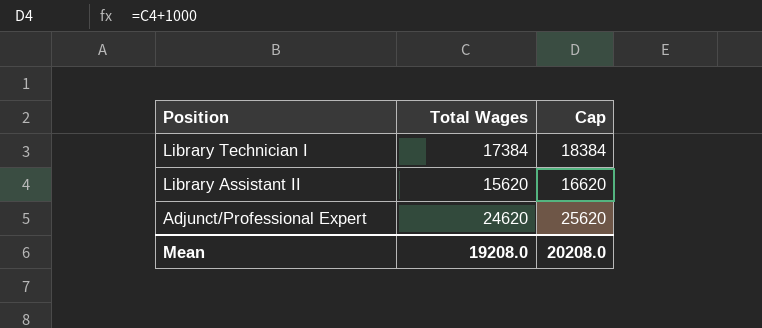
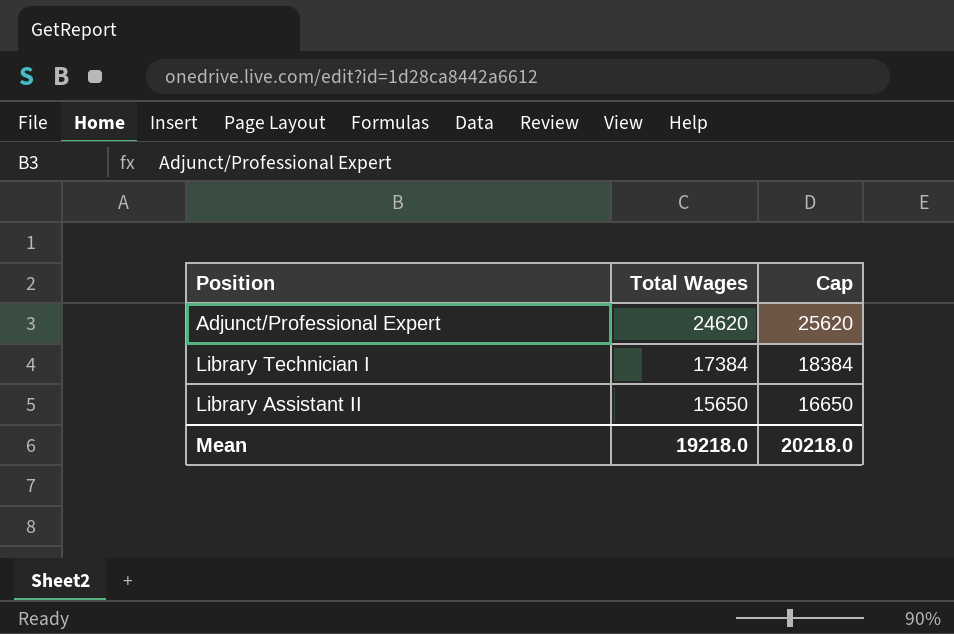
row order: Position descending -> Total Wages descending
Library Assistant II | Total Wages: 15620 -> 15650
Library Assistant II | Cap: 16620 -> 16650
Mean | Total Wages: 19208.0 -> 19218.0
Mean | Cap: 20208.0 -> 20218.0

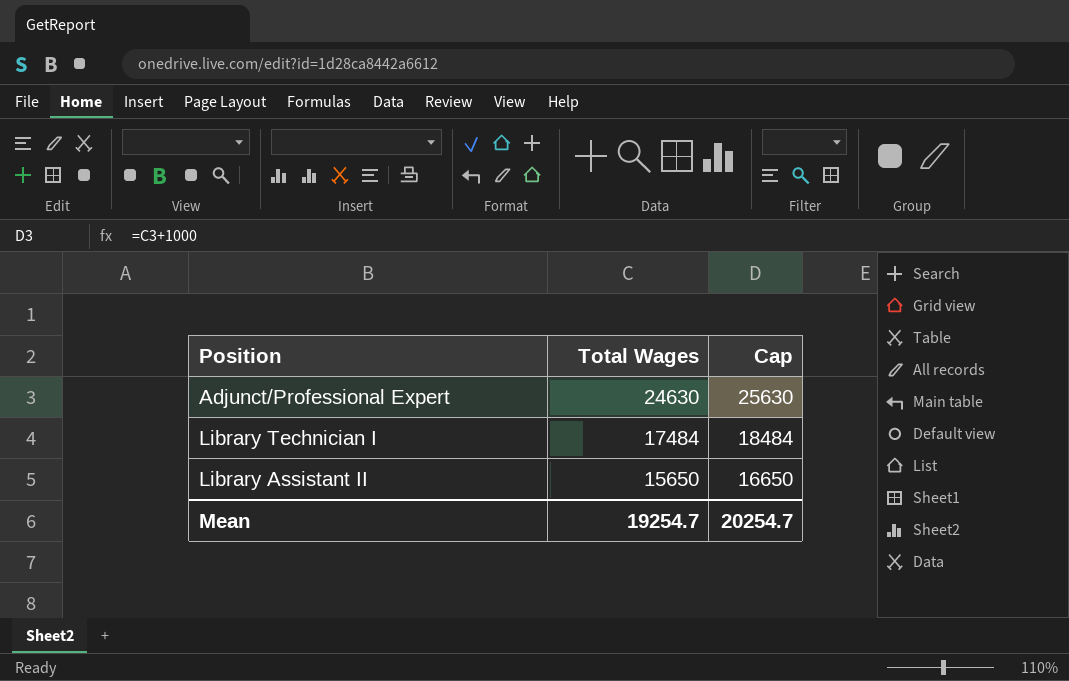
Adjunct/Professional Expert | Total Wages: 24620 -> 24630
Adjunct/Professional Expert | Cap: 25620 -> 25630
Library Technician I | Total Wages: 17384 -> 17484
Library Technician I | Cap: 18384 -> 18484
Mean | Total Wages: 19218.0 -> 19254.7
Mean | Cap: 20218.0 -> 20254.7

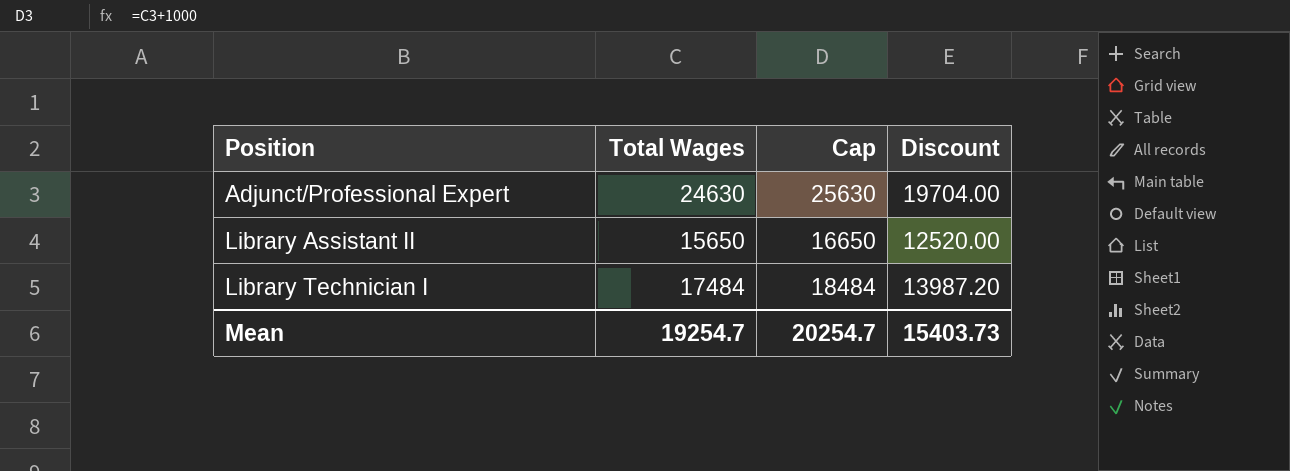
row order: Total Wages descending -> Position ascending
column Discount | formula: none -> [Total Wages] * 0.8

